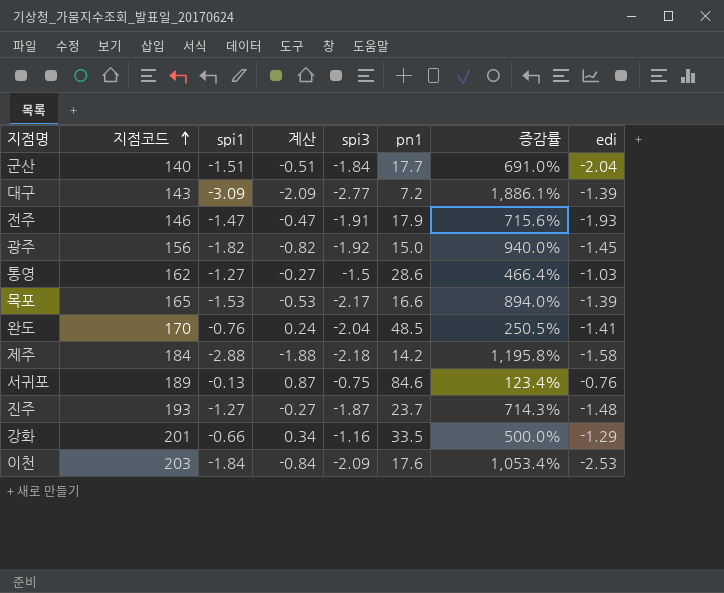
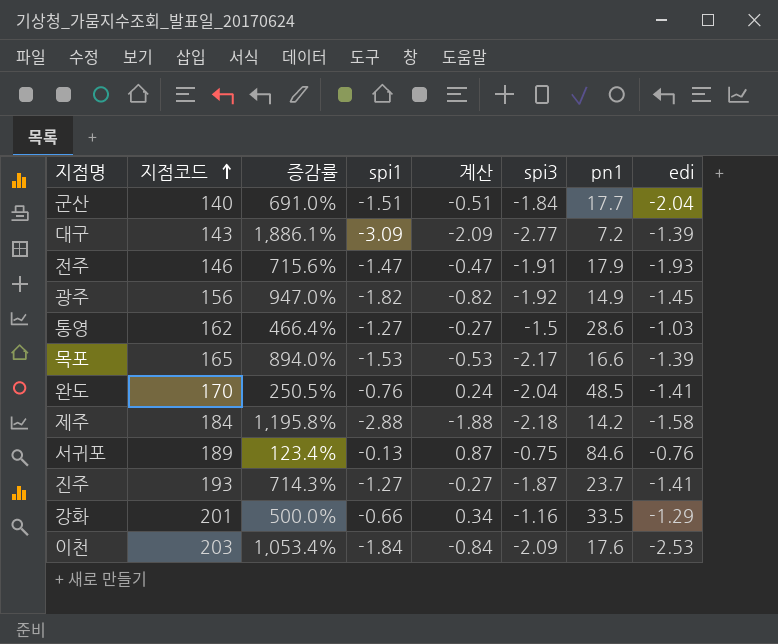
column 증감률 | position: 7 -> 3
광주 | 증감률: 940.0% -> 947.0%
광주 | pn1: 15.0 -> 14.9
진주 | edi: -1.48 -> -1.41

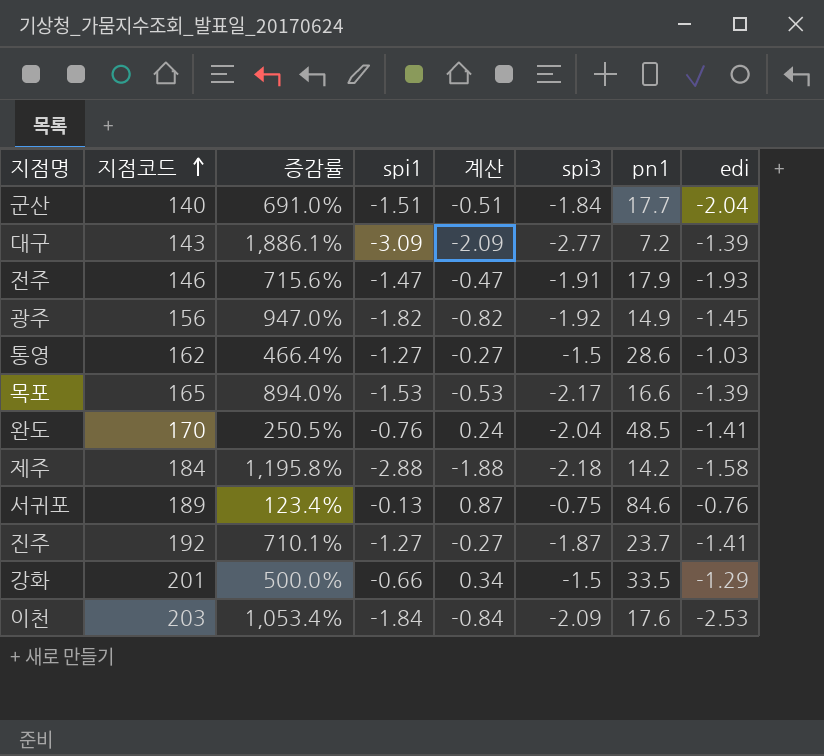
진주 | 지점코드: 193 -> 192
진주 | 증감률: 714.3% -> 710.1%
강화 | spi3: -1.16 -> -1.5

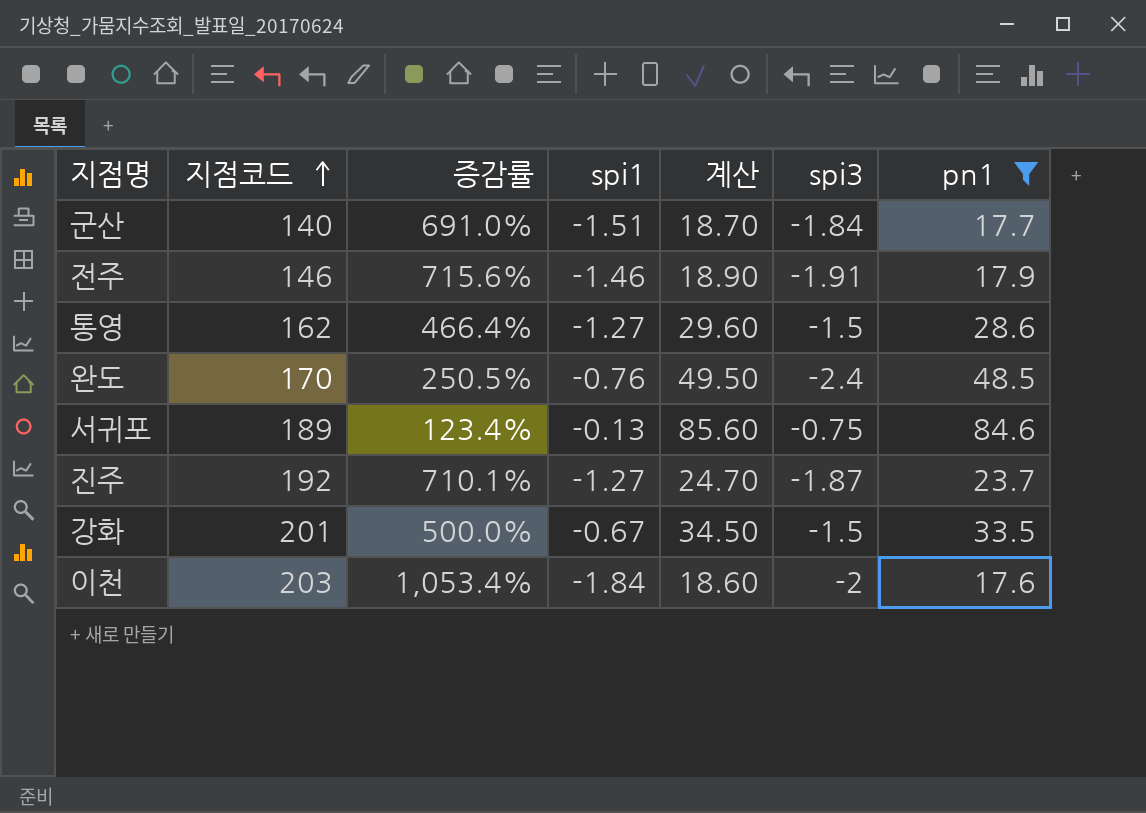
filter: none -> pn1 >= 17.6
column edi | position: 8 -> none
column 계산 | formula: [spi1] + 1 -> [pn1] + 1
전주 | spi1: -1.47 -> -1.46
완도 | spi3: -2.04 -> -2.4
강화 | spi1: -0.66 -> -0.67
이천 | spi3: -2.09 -> -2

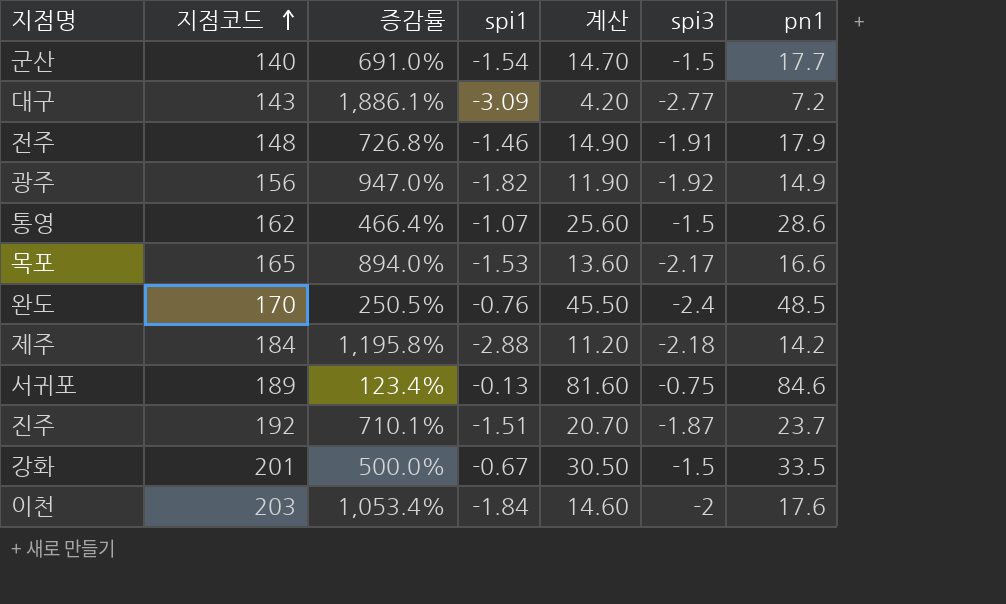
filter: pn1 >= 17.6 -> none
column 계산 | formula: [pn1] + 1 -> [pn1] - 3
군산 | spi1: -1.51 -> -1.54
군산 | spi3: -1.84 -> -1.5
전주 | 지점코드: 146 -> 148
전주 | 증감률: 715.6% -> 726.8%
통영 | spi1: -1.27 -> -1.07
진주 | spi1: -1.27 -> -1.51

